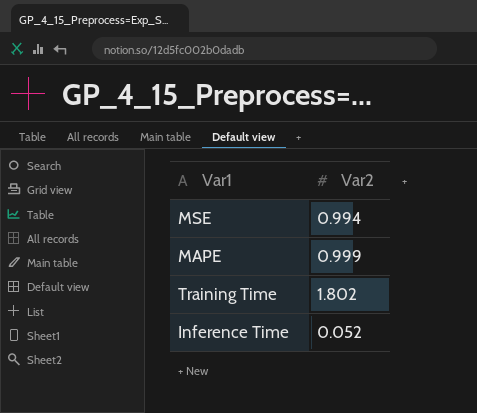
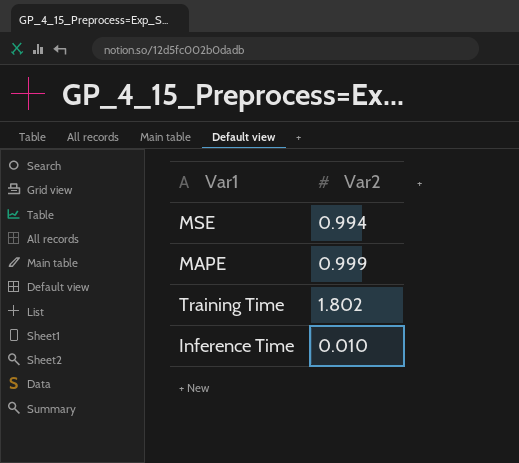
Inference Time | Var2: 0.052 -> 0.010

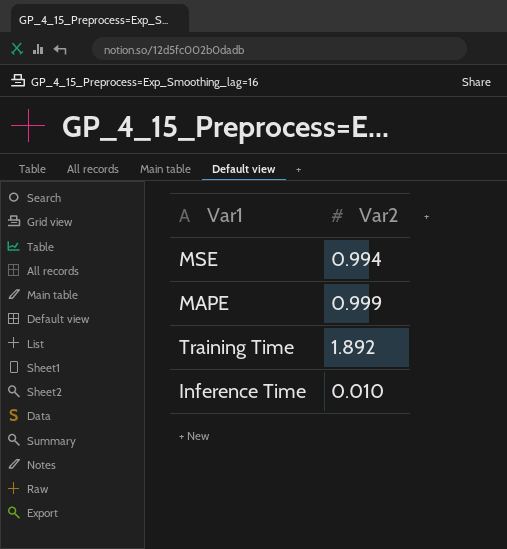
Training Time | Var2: 1.802 -> 1.892

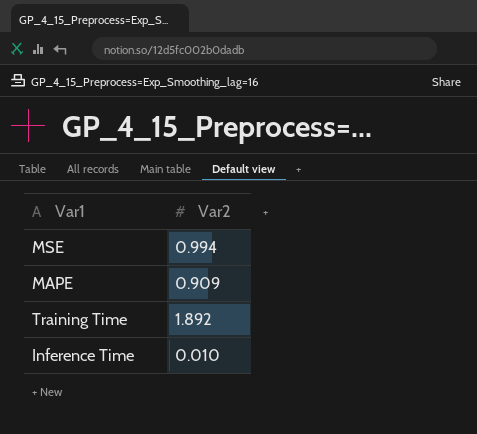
MAPE | Var2: 0.999 -> 0.909

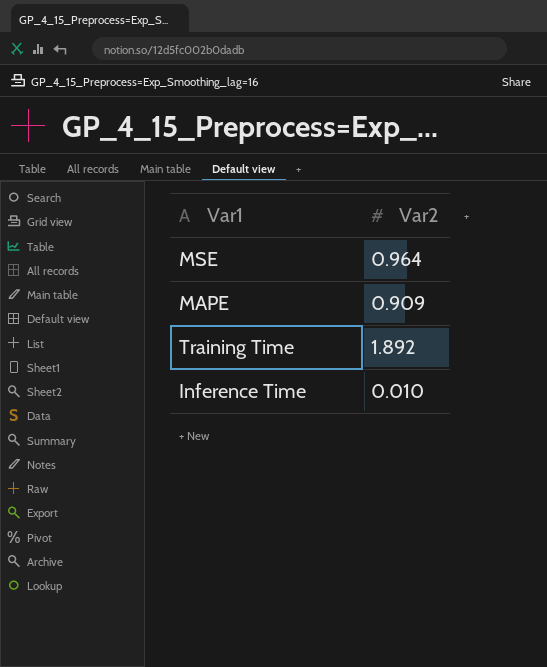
MSE | Var2: 0.994 -> 0.964

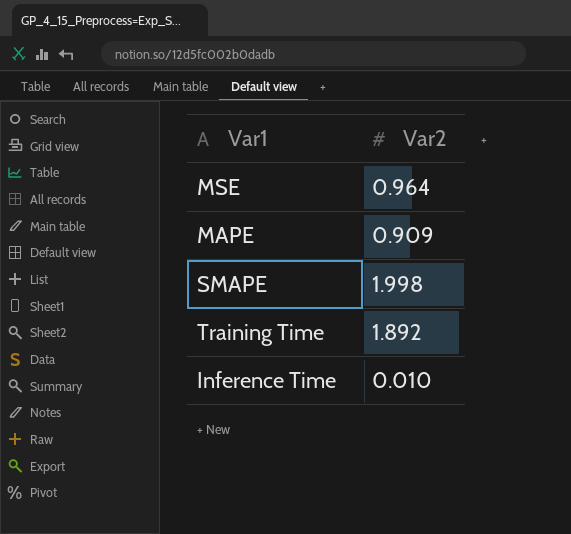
row SMAPE: none -> 1.998

